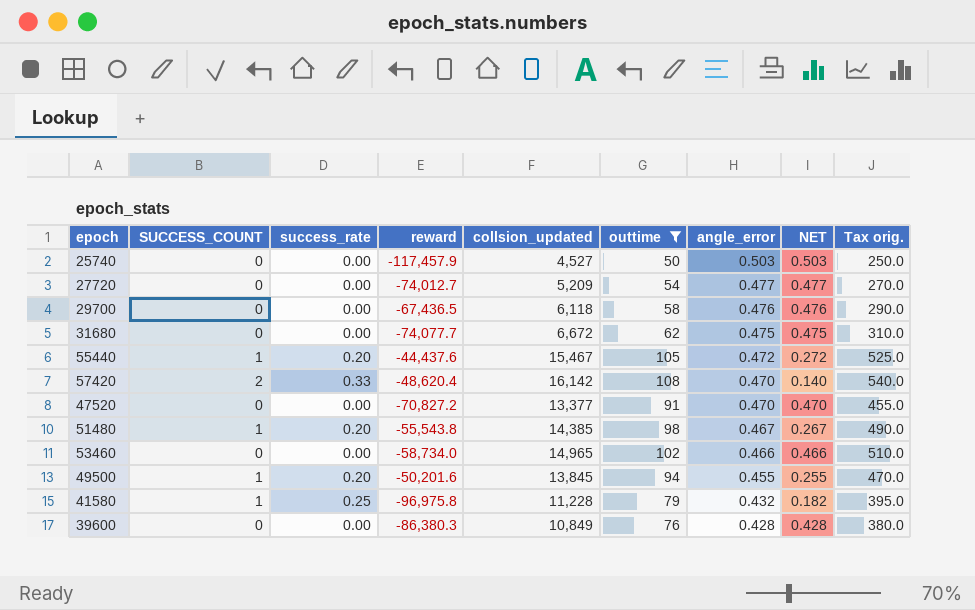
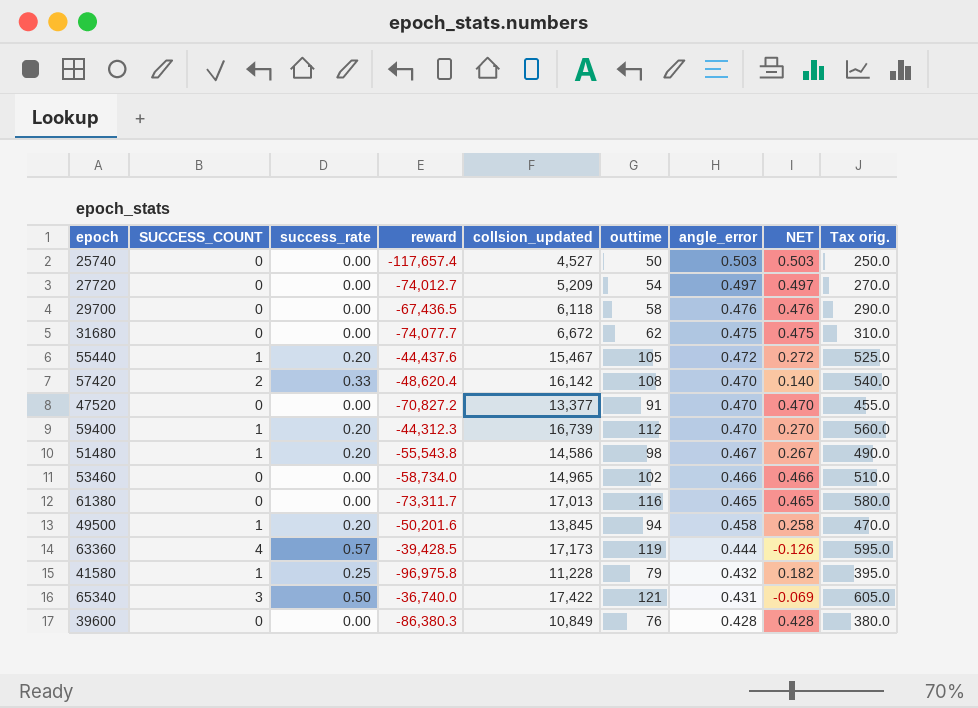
filter: outtime <= 108 -> none
25740 | reward: -117,457.9 -> -117,657.4
27720 | angle_error: 0.477 -> 0.497
27720 | NET: 0.477 -> 0.497
51480 | collsion_updated: 14,385 -> 14,586
49500 | angle_error: 0.455 -> 0.458
49500 | NET: 0.255 -> 0.258

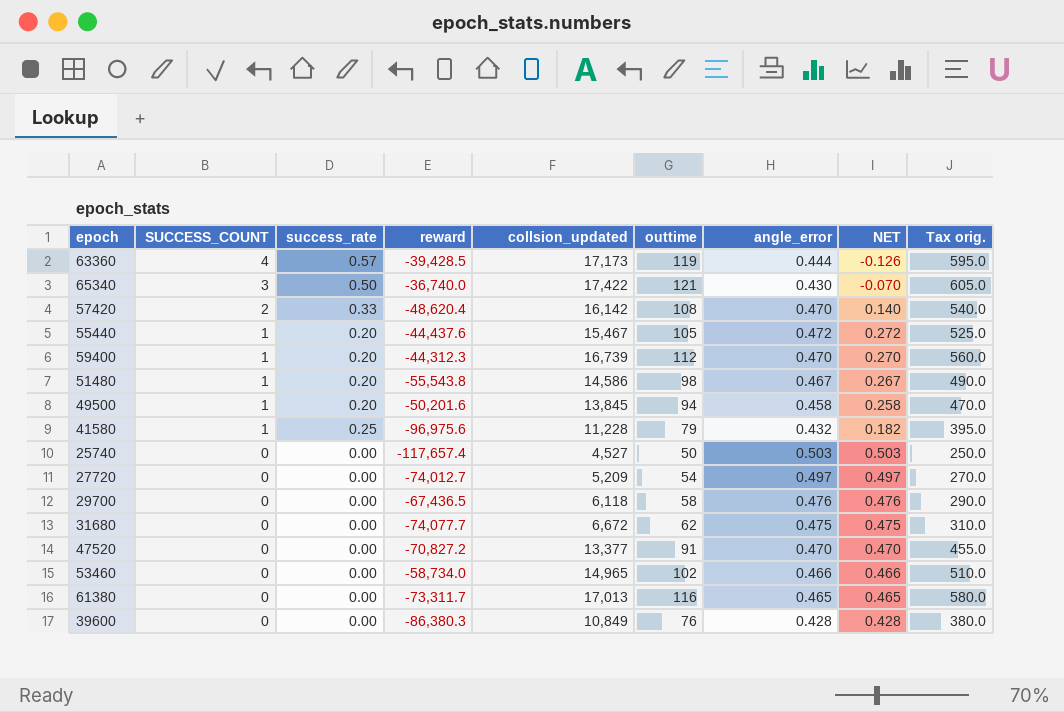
row order: angle_error descending -> SUCCESS_COUNT descending
65340 | angle_error: 0.431 -> 0.430
65340 | NET: -0.069 -> -0.070
41580 | reward: -96,975.8 -> -96,975.6

